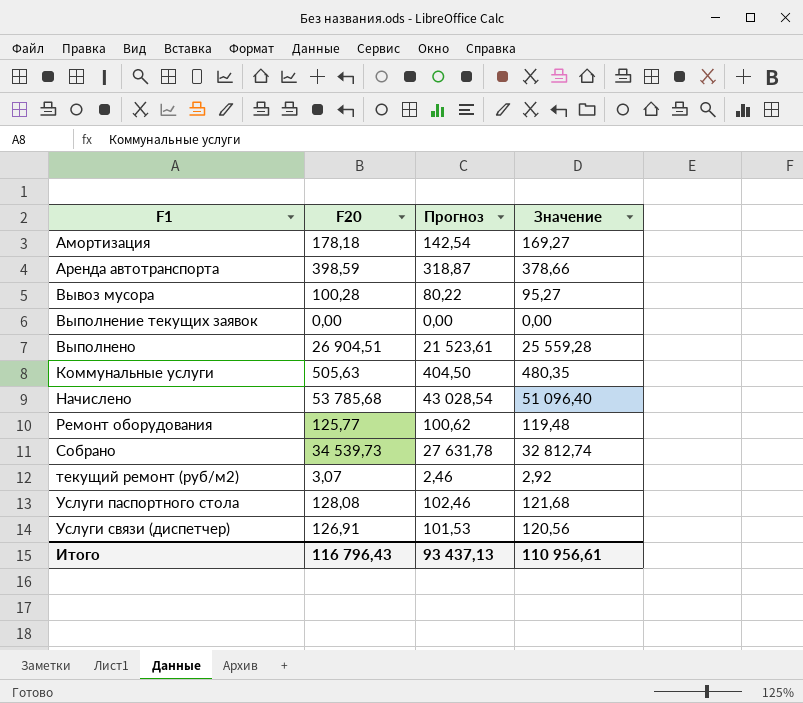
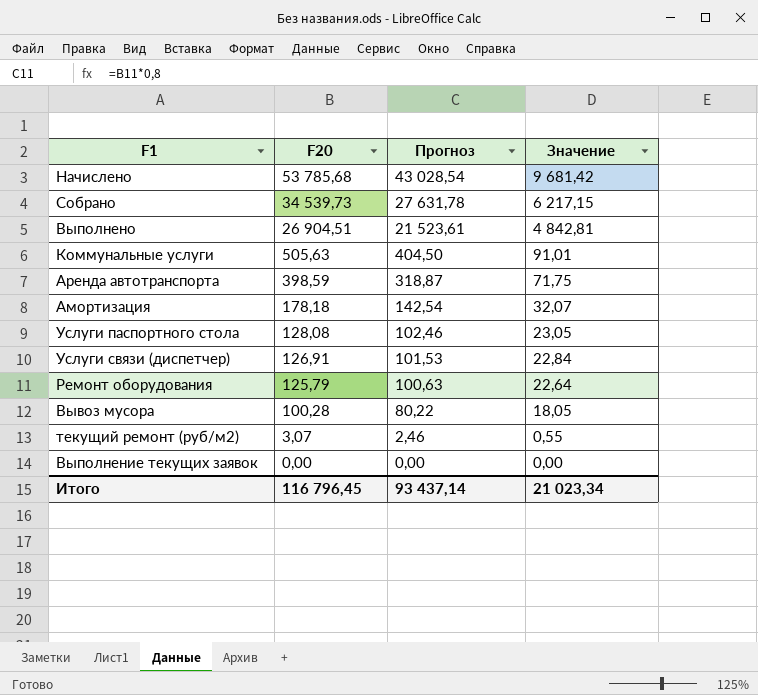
row order: F1 ascending -> F20 descending
column Значение | formula: [F20] * 0,95 -> [F20] * 0,18
Ремонт оборудования | F20: 125,77 -> 125,79
Ремонт оборудования | Прогноз: 100,62 -> 100,63
Итого | F20: 116 796,43 -> 116 796,45
Итого | Прогноз: 93 437,13 -> 93 437,14
Итого | Значение: 110 956,61 -> 21 023,34

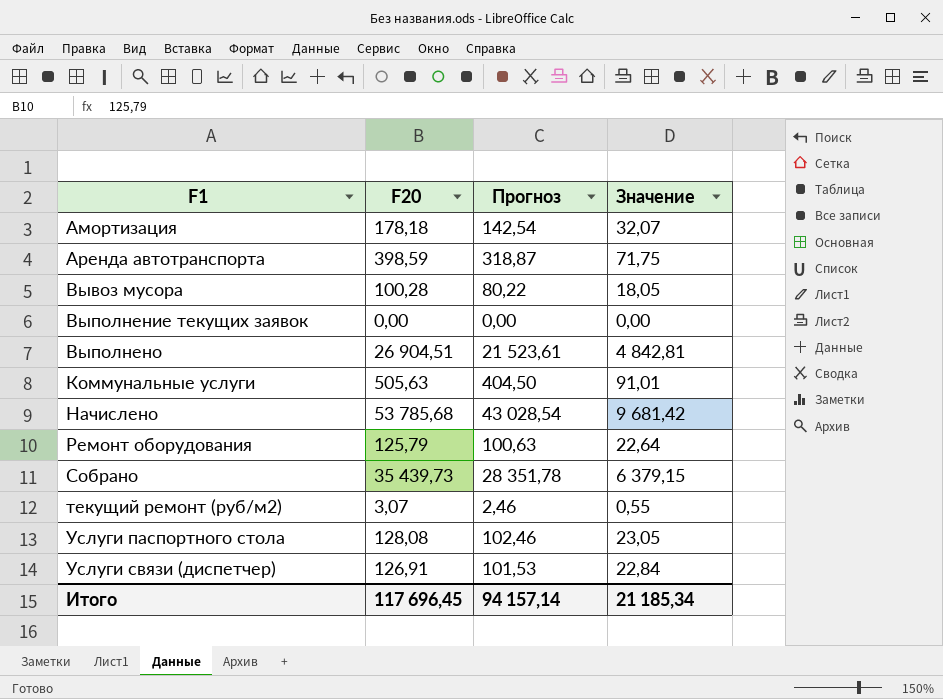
row order: F20 descending -> F1 ascending
Собрано | F20: 34 539,73 -> 35 439,73
Собрано | Прогноз: 27 631,78 -> 28 351,78
Собрано | Значение: 6 217,15 -> 6 379,15
Итого | F20: 116 796,45 -> 117 696,45
Итого | Прогноз: 93 437,14 -> 94 157,14
Итого | Значение: 21 023,34 -> 21 185,34

